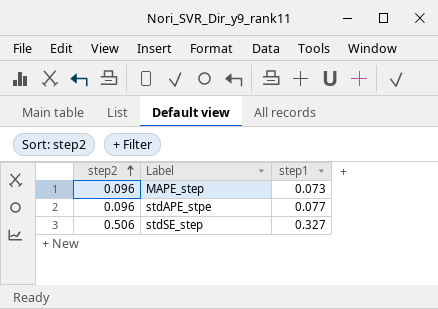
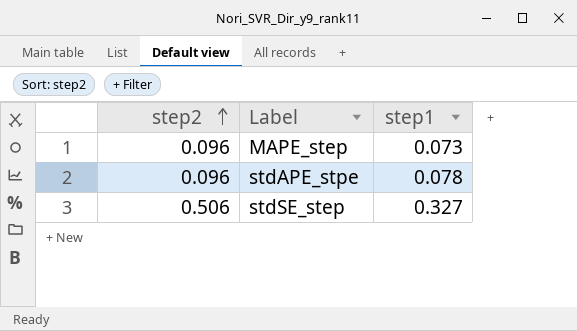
stdAPE_stpe | step1: 0.077 -> 0.078

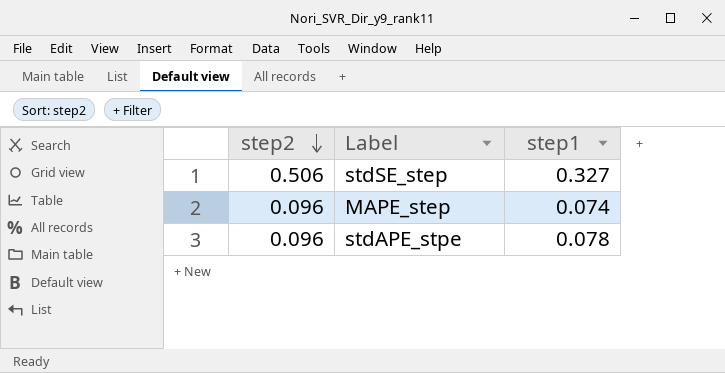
row order: step2 ascending -> step2 descending
MAPE_step | step1: 0.073 -> 0.074

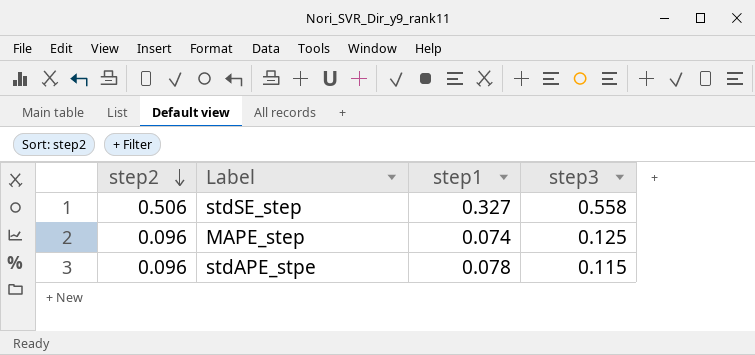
column step3 | position: none -> 4

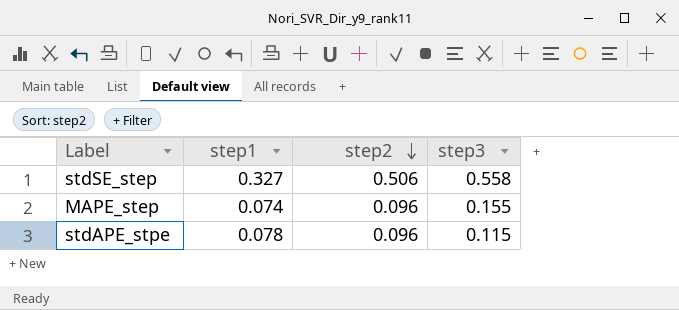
column step2 | position: 1 -> 3
MAPE_step | step3: 0.125 -> 0.155

